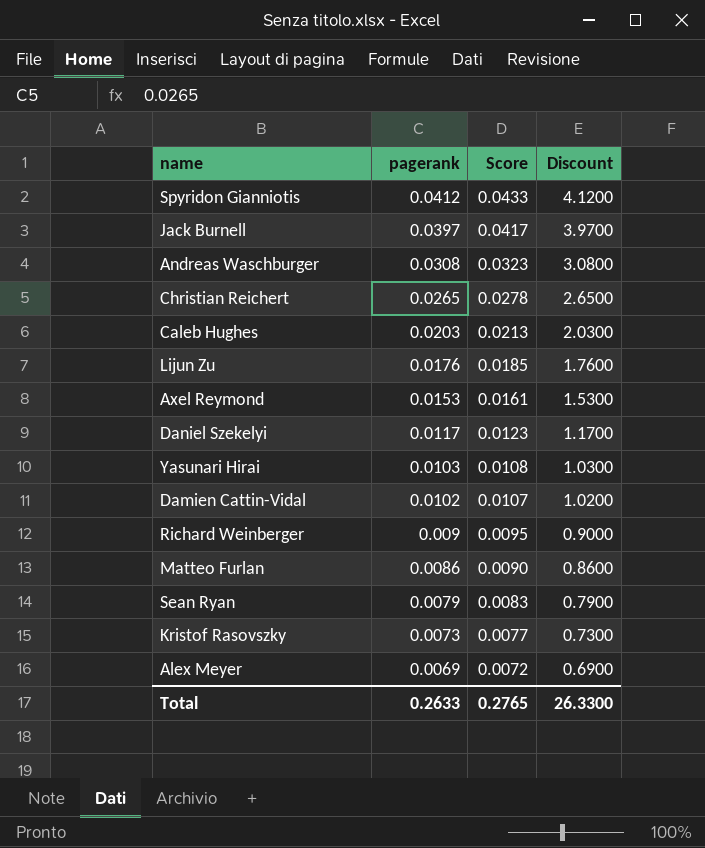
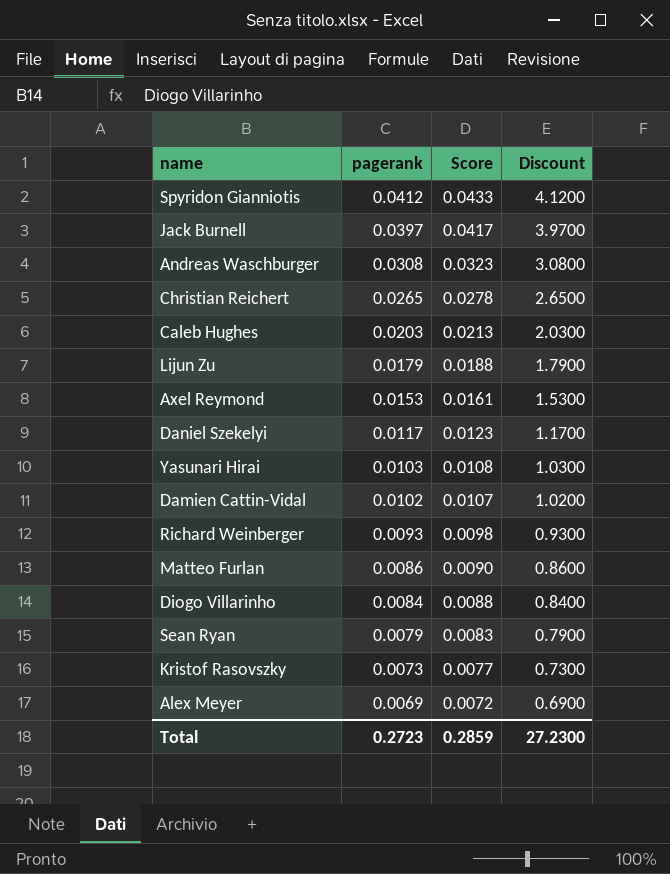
Lijun Zu | pagerank: 0.0176 -> 0.0179
Lijun Zu | Score: 0.0185 -> 0.0188
Lijun Zu | Discount: 1.7600 -> 1.7900
Richard Weinberger | pagerank: 0.009 -> 0.0093
Richard Weinberger | Score: 0.0095 -> 0.0098
Richard Weinberger | Discount: 0.9000 -> 0.9300
row Diogo Villarinho: none -> 0.0084 | 0.0088 | 0.8400
Total | pagerank: 0.2633 -> 0.2723
Total | Score: 0.2765 -> 0.2859
Total | Discount: 26.3300 -> 27.2300

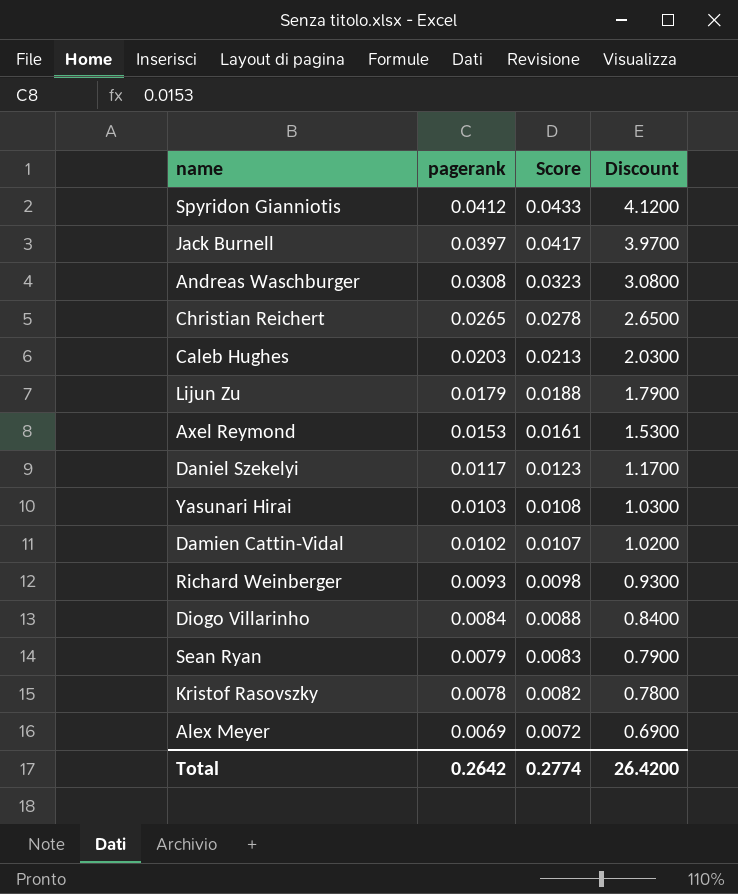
row Matteo Furlan: 0.0086 | 0.0090 | 0.8600 -> none
Kristof Rasovszky | pagerank: 0.0073 -> 0.0078
Kristof Rasovszky | Score: 0.0077 -> 0.0082
Kristof Rasovszky | Discount: 0.7300 -> 0.7800
Total | pagerank: 0.2723 -> 0.2642
Total | Score: 0.2859 -> 0.2774
Total | Discount: 27.2300 -> 26.4200

